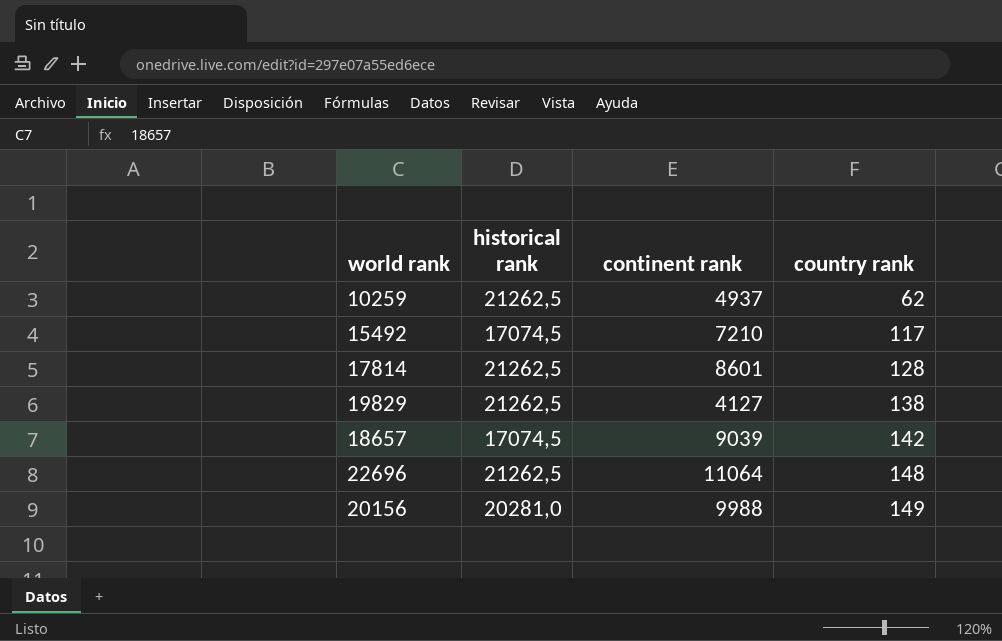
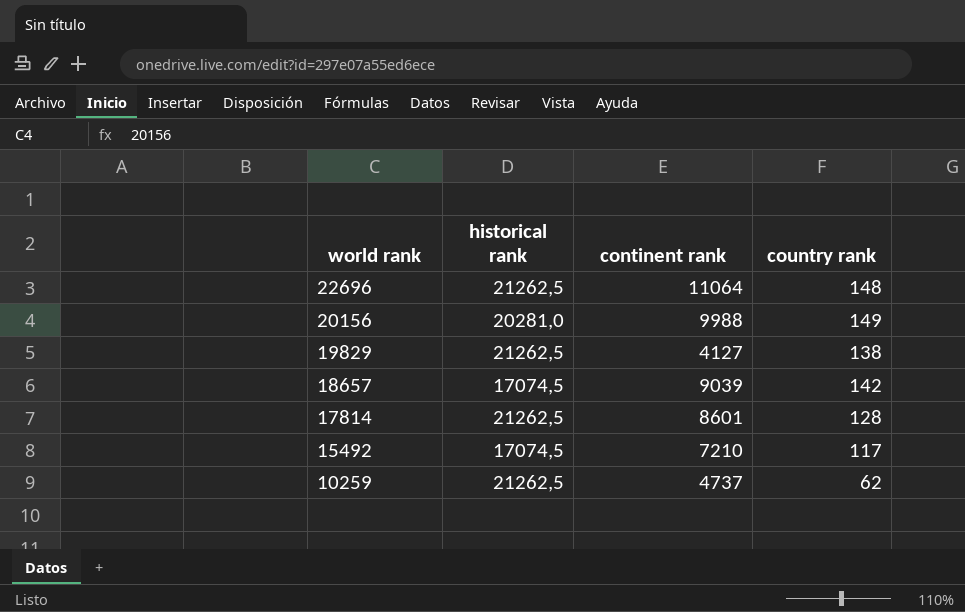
row order: country rank ascending -> world rank descending
10259 | continent rank: 4937 -> 4737

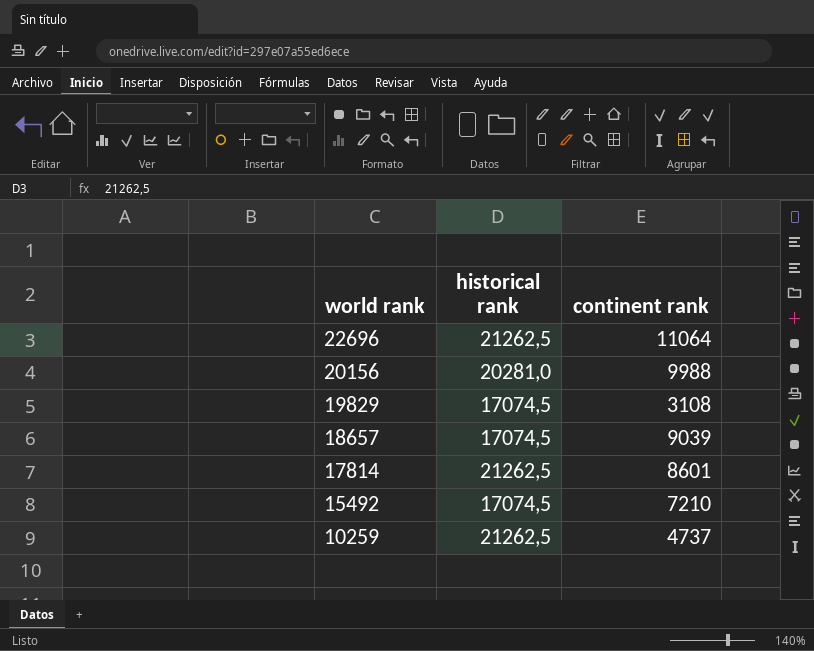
column country rank | position: 4 -> none
19829 | historical rank: 21262,5 -> 17074,5
19829 | continent rank: 4127 -> 3108

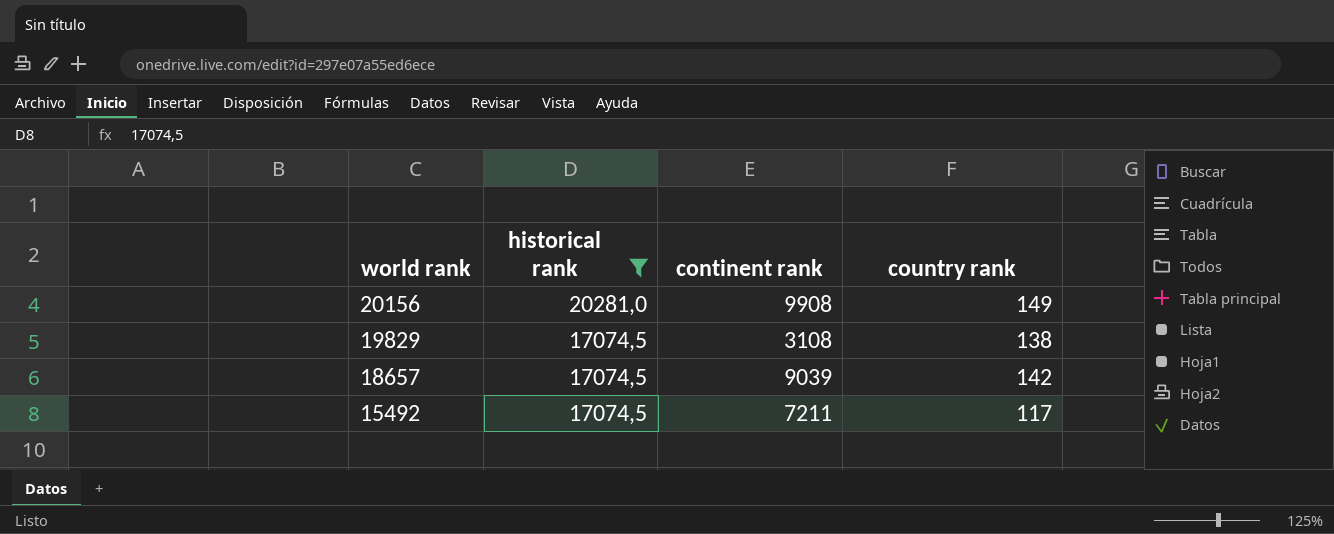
filter: none -> historical rank != 21262,5
column country rank | position: none -> 4
20156 | continent rank: 9988 -> 9908
15492 | continent rank: 7210 -> 7211

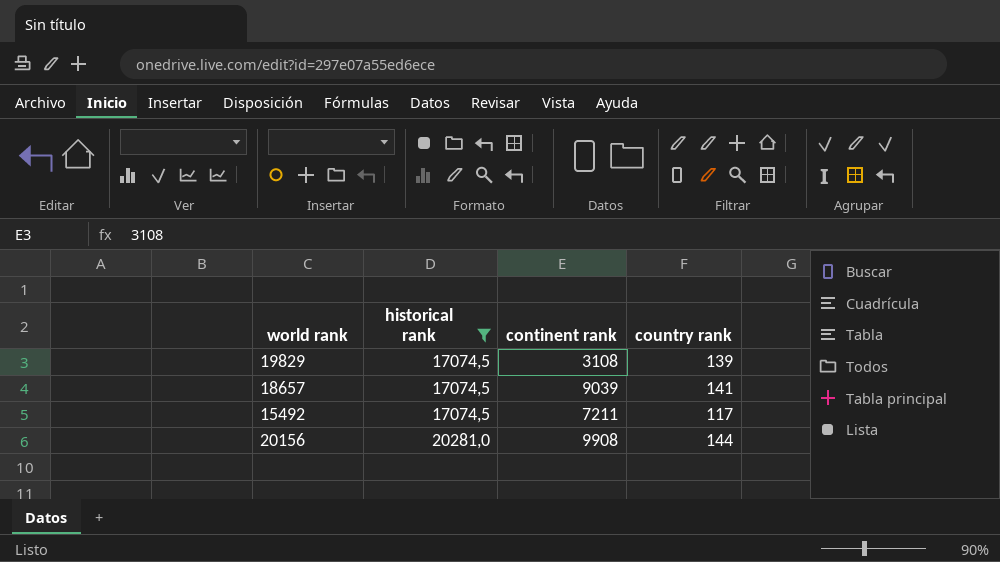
row order: world rank descending -> historical rank ascending
19829 | country rank: 138 -> 139
18657 | country rank: 142 -> 141
20156 | country rank: 149 -> 144

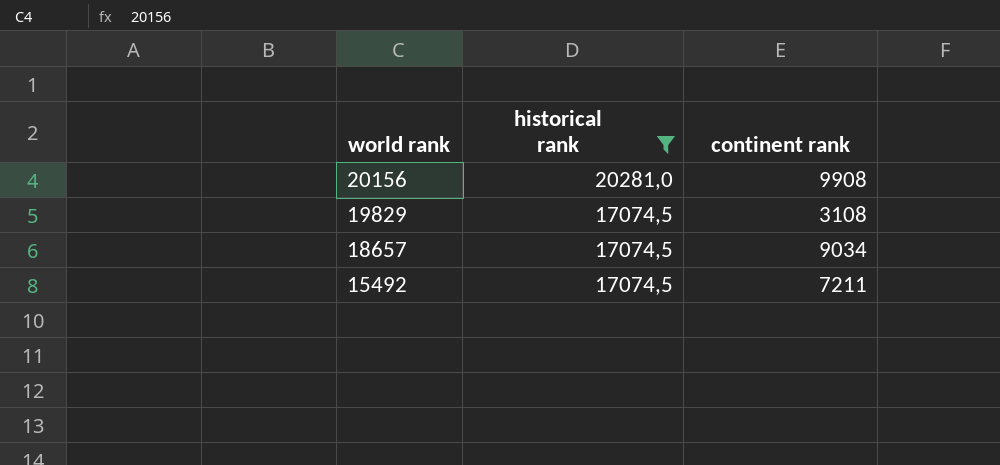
row order: historical rank ascending -> world rank descending
column country rank | position: 4 -> none
18657 | continent rank: 9039 -> 9034

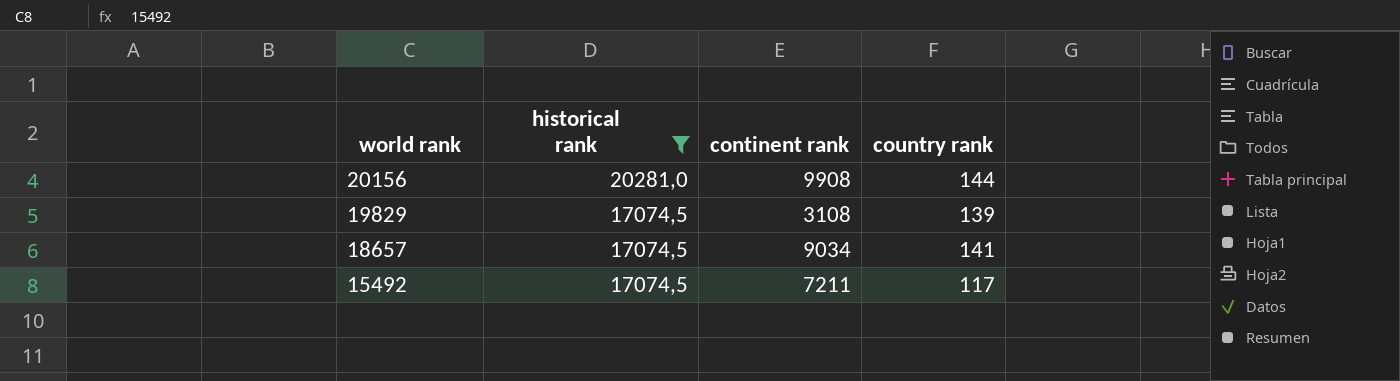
column country rank | position: none -> 4

